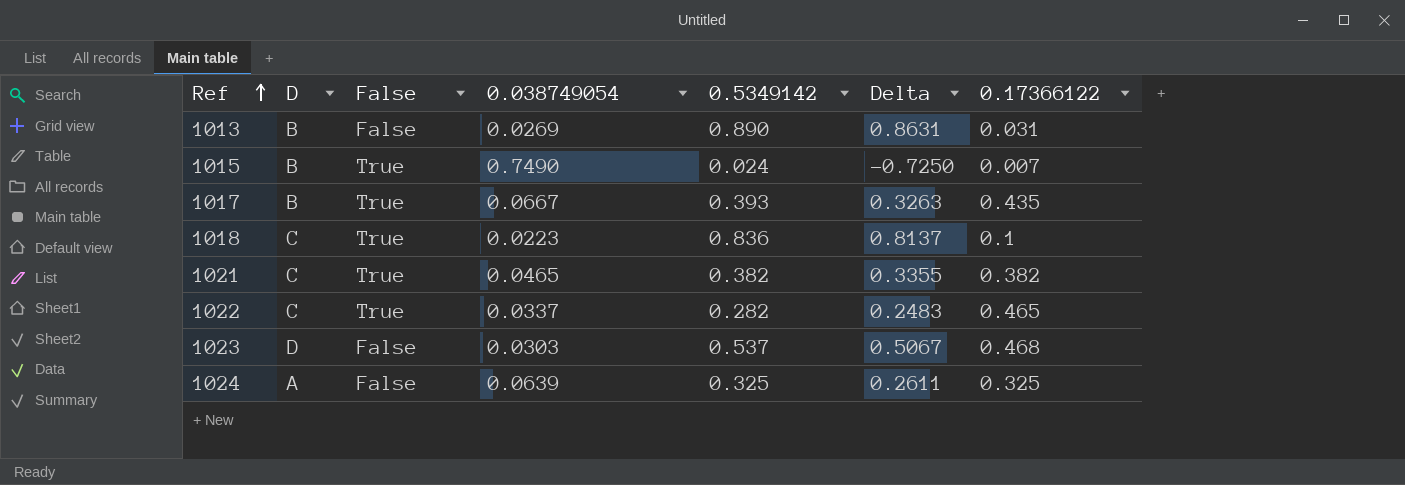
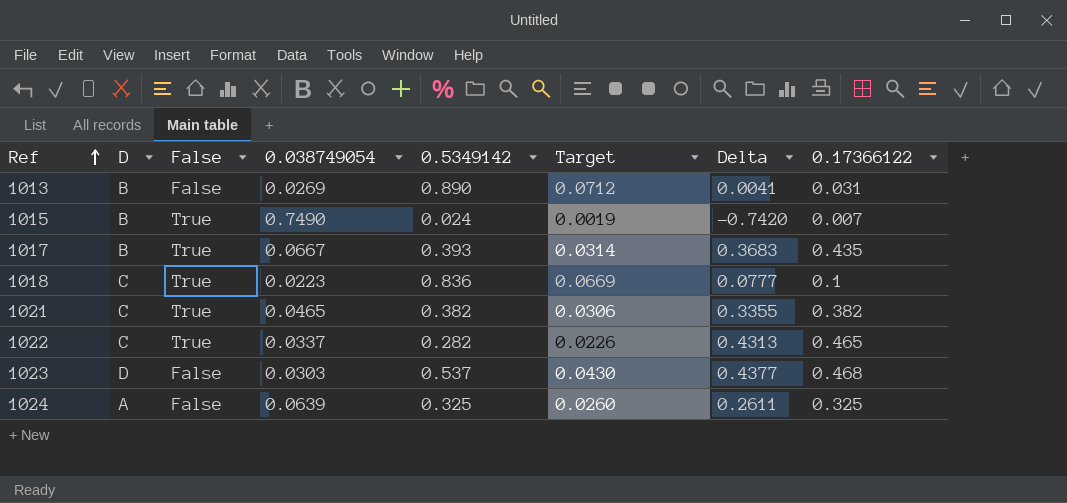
column Target | formula: none -> [0.5349142] * 0.08
column Delta | formula: [0.5349142] - [0.038749054] -> [0.17366122] - [0.038749054]

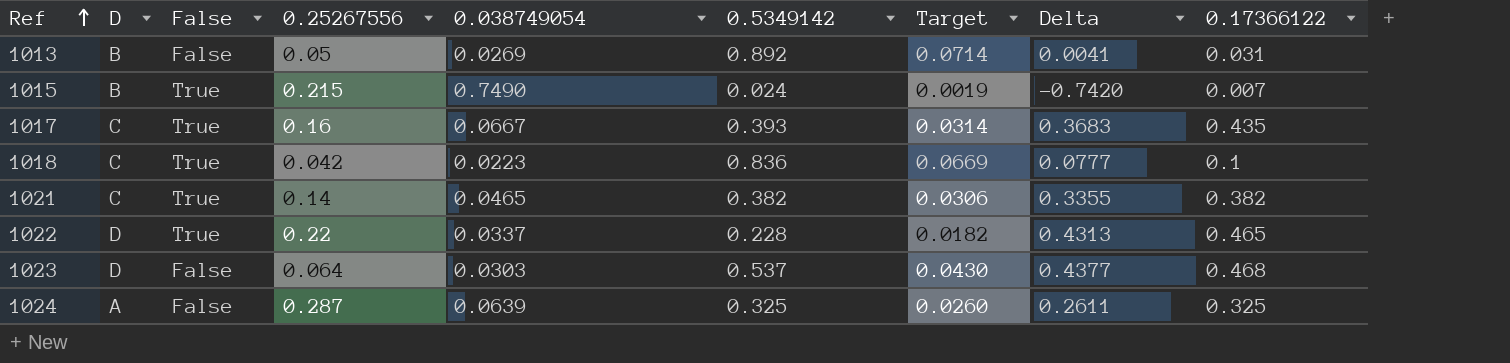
column 0.25267556 | position: none -> 4
1013 | 0.5349142: 0.890 -> 0.892
1013 | Target: 0.0712 -> 0.0714
1017 | D: B -> C
1022 | D: C -> D
1022 | 0.5349142: 0.282 -> 0.228
1022 | Target: 0.0226 -> 0.0182

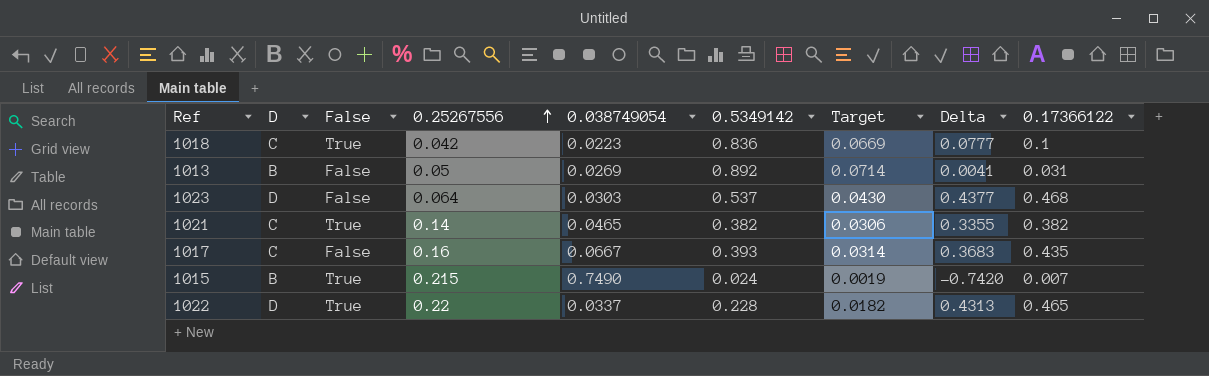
row order: Ref ascending -> 0.25267556 ascending
row 1024: A | False | 0.287 | 0.0639 | 0.325 | 0.0260 | 0.2611 | 0.325 -> none
1017 | False: True -> False

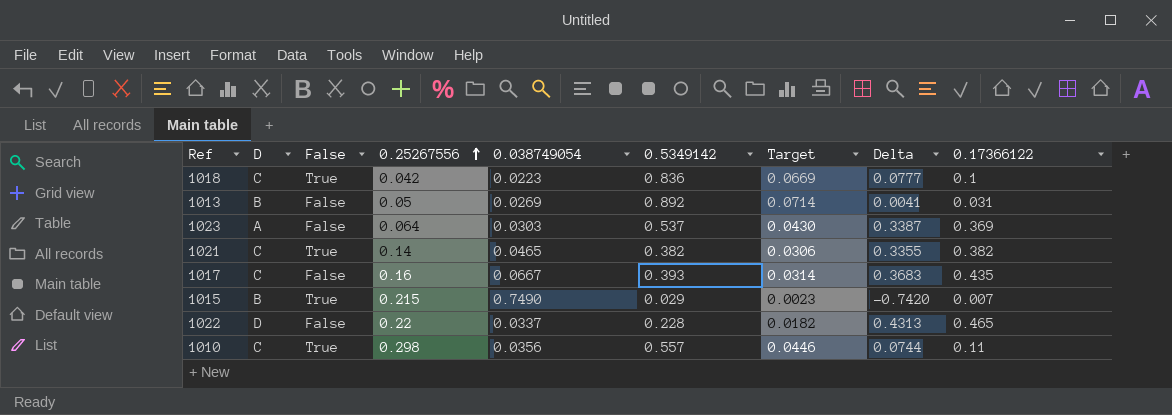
1023 | D: D -> A
1023 | Delta: 0.4377 -> 0.3387
1023 | 0.17366122: 0.468 -> 0.369
1015 | 0.5349142: 0.024 -> 0.029
1015 | Target: 0.0019 -> 0.0023
1022 | False: True -> False
row 1010: none -> C | True | 0.298 | 0.0356 | 0.557 | 0.0446 | 0.0744 | 0.11

